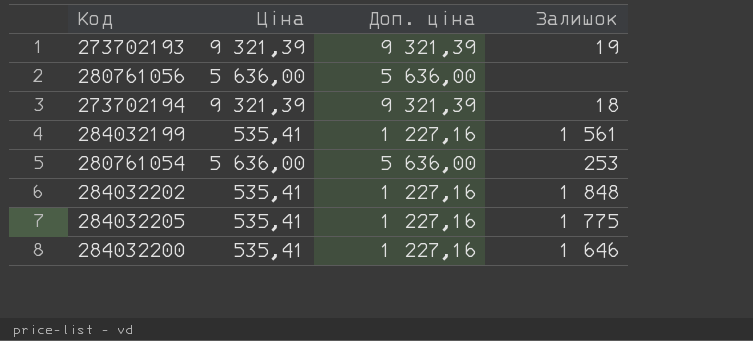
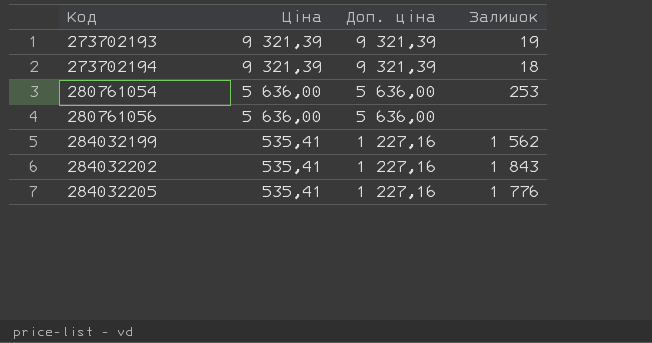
row order: none -> Код ascending
row 284032200: 535,41 | 1 227,16 | 1 646 -> none
284032199 | Залишок: 1 561 -> 1 562
284032202 | Залишок: 1 848 -> 1 843
284032205 | Залишок: 1 775 -> 1 776

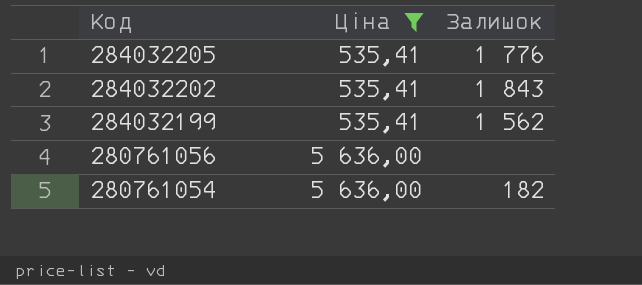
filter: none -> Ціна != 9 321,39
row order: Код ascending -> Код descending
column Доп. ціна | position: 3 -> none
280761054 | Залишок: 253 -> 182

